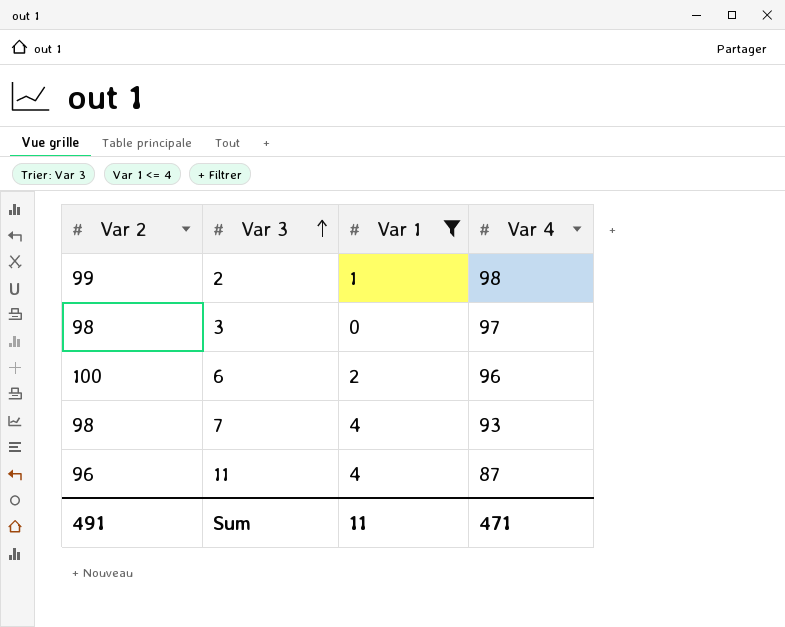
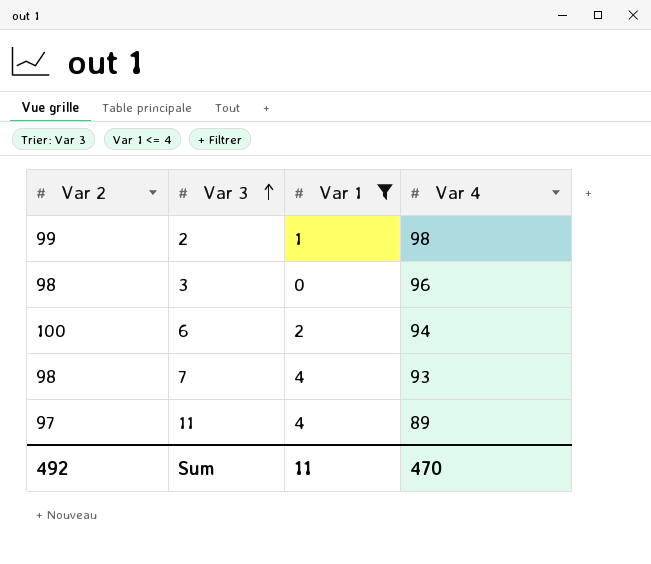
3 | Var 4: 97 -> 96
6 | Var 4: 96 -> 94
11 | Var 2: 96 -> 97
11 | Var 4: 87 -> 89
Sum | Var 2: 491 -> 492
Sum | Var 4: 471 -> 470

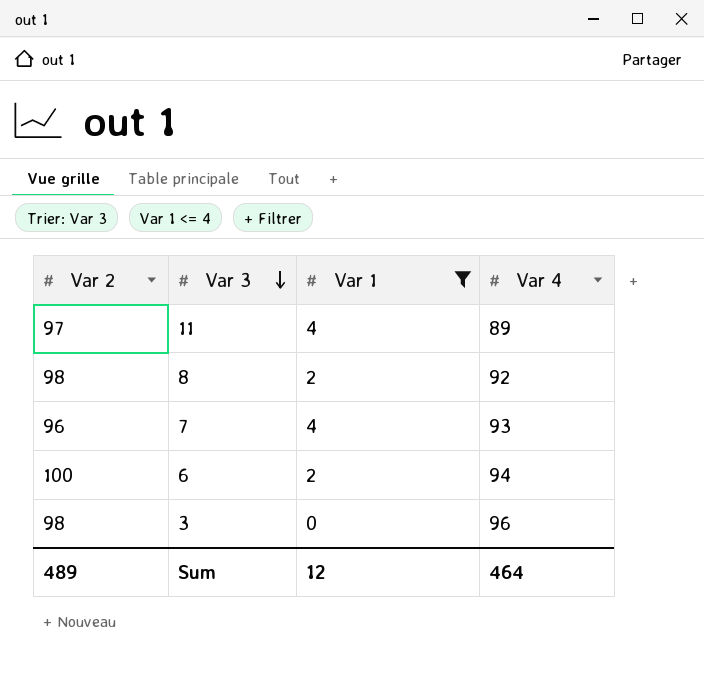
row order: Var 3 ascending -> Var 3 descending
row 2: 99 | 1 | 98 -> none
row 8: none -> 98 | 2 | 92
7 | Var 2: 98 -> 96
Sum | Var 2: 492 -> 489
Sum | Var 1: 11 -> 12
Sum | Var 4: 470 -> 464

